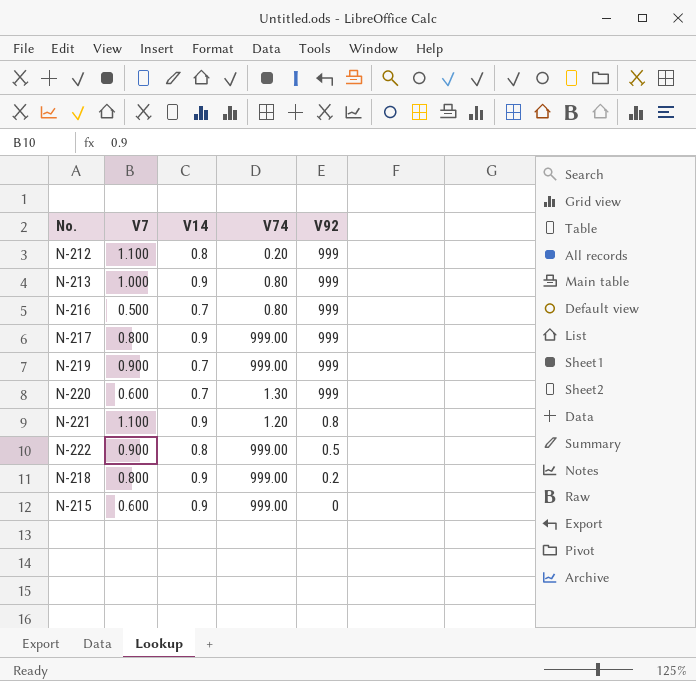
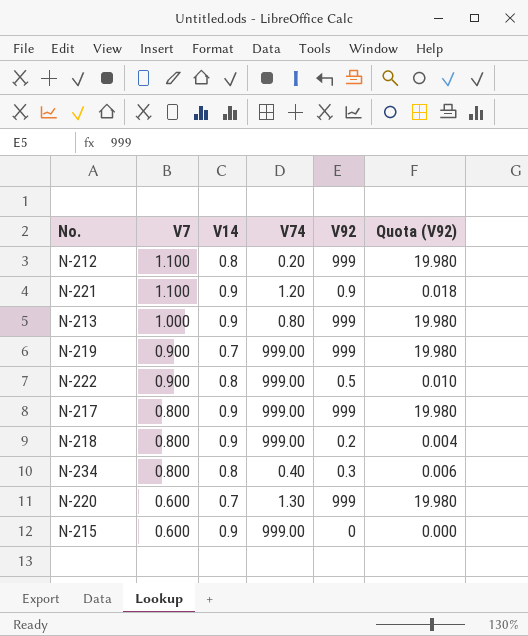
row order: V92 descending -> V7 descending
column Quota (V92) | formula: none -> [V92] * 0.02
row N-216: 0.500 | 0.7 | 0.80 | 999 -> none
N-221 | V92: 0.8 -> 0.9
row N-234: none -> 0.800 | 0.8 | 0.40 | 0.3 | 0.006

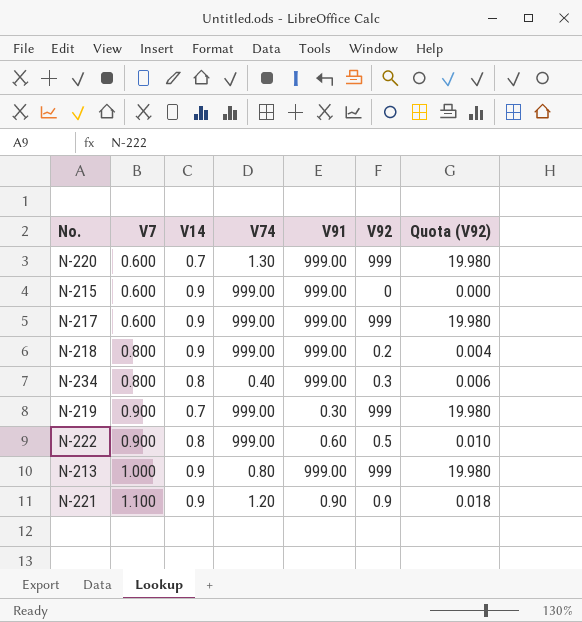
row order: V7 descending -> V7 ascending
column V91 | position: none -> 5
row N-212: 1.100 | 0.8 | 0.20 | 999 | 19.980 -> none
N-217 | V7: 0.800 -> 0.600

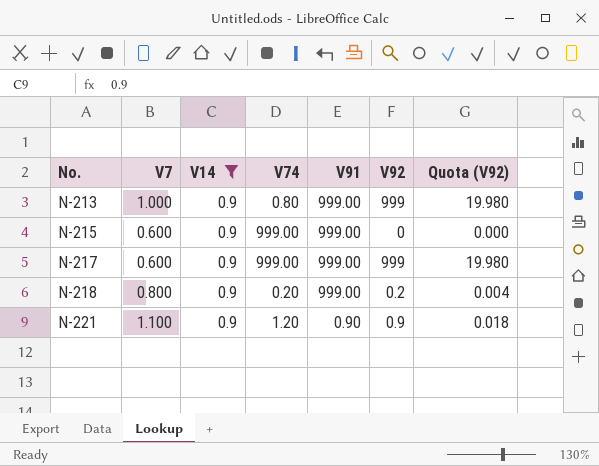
filter: none -> V14 = 0.9
row order: V7 ascending -> No. ascending
N-218 | V74: 999.00 -> 0.20

